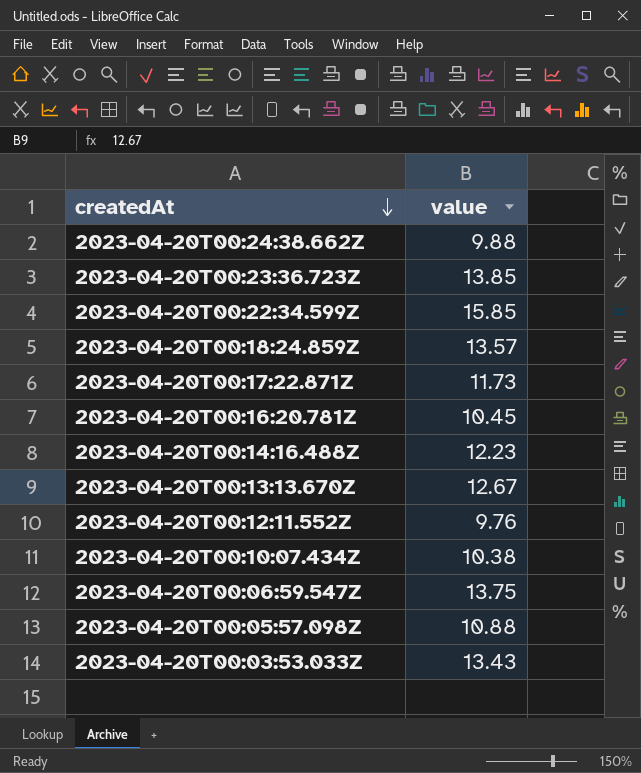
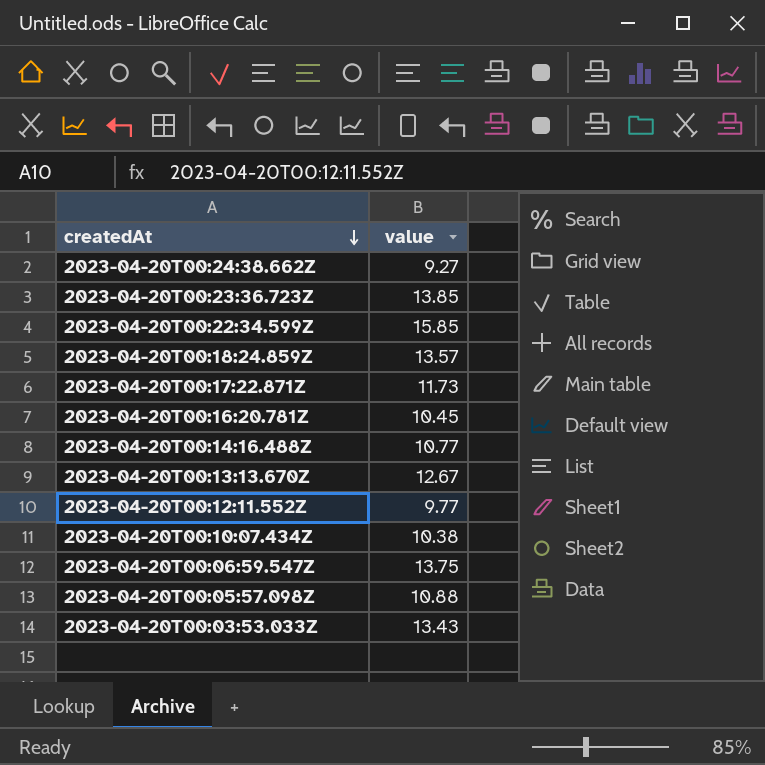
2023-04-20T00:24:38.662Z | value: 9.88 -> 9.27
2023-04-20T00:14:16.488Z | value: 12.23 -> 10.77
2023-04-20T00:12:11.552Z | value: 9.76 -> 9.77

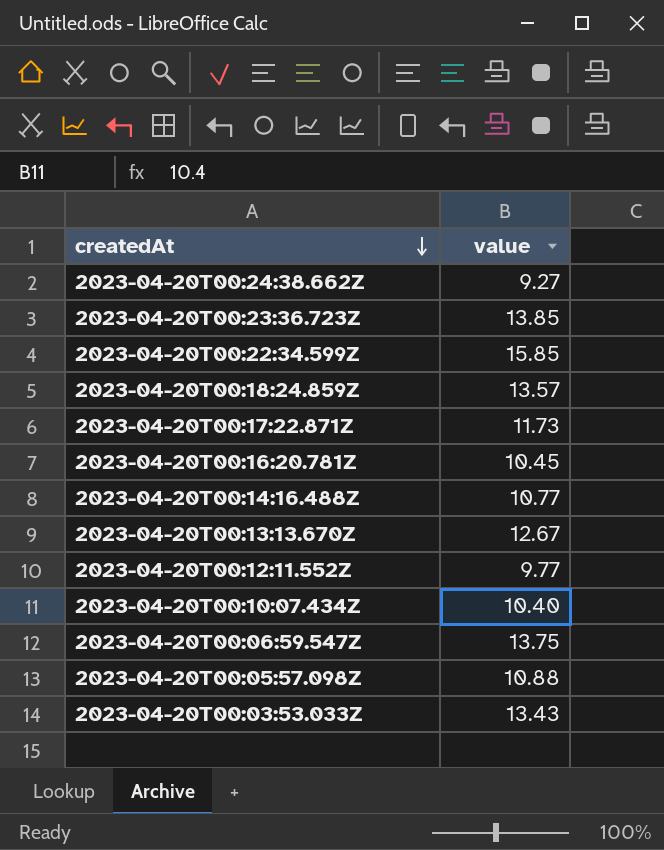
2023-04-20T00:10:07.434Z | value: 10.38 -> 10.40

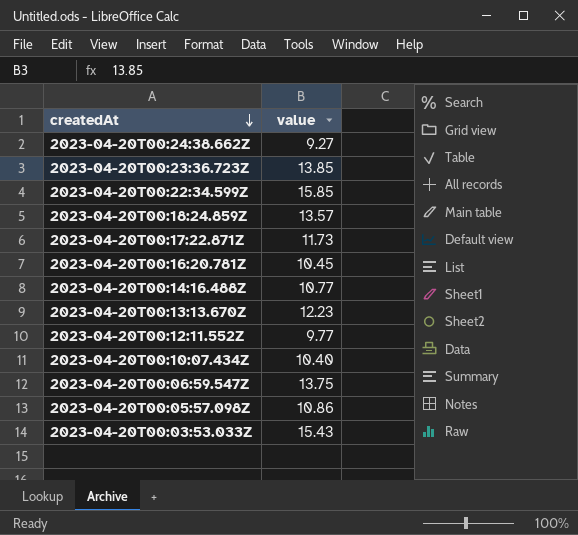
2023-04-20T00:13:13.670Z | value: 12.67 -> 12.23
2023-04-20T00:05:57.098Z | value: 10.88 -> 10.86
2023-04-20T00:03:53.033Z | value: 13.43 -> 15.43

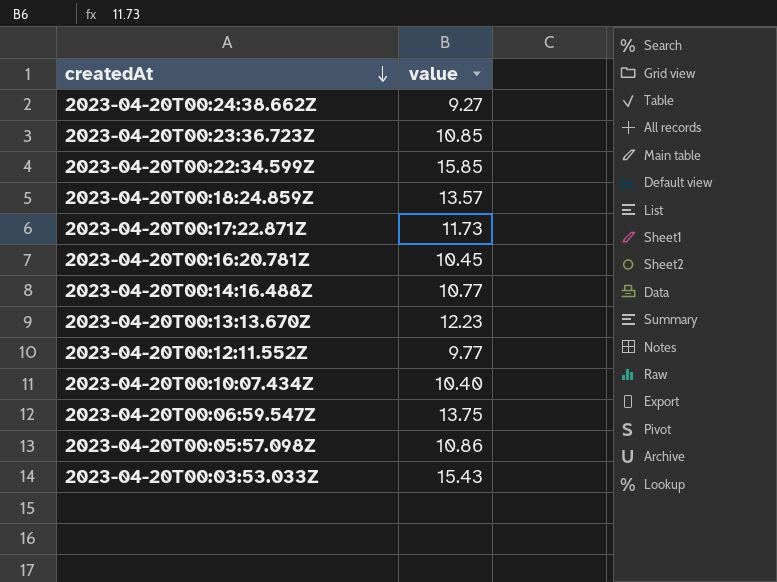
2023-04-20T00:23:36.723Z | value: 13.85 -> 10.85

